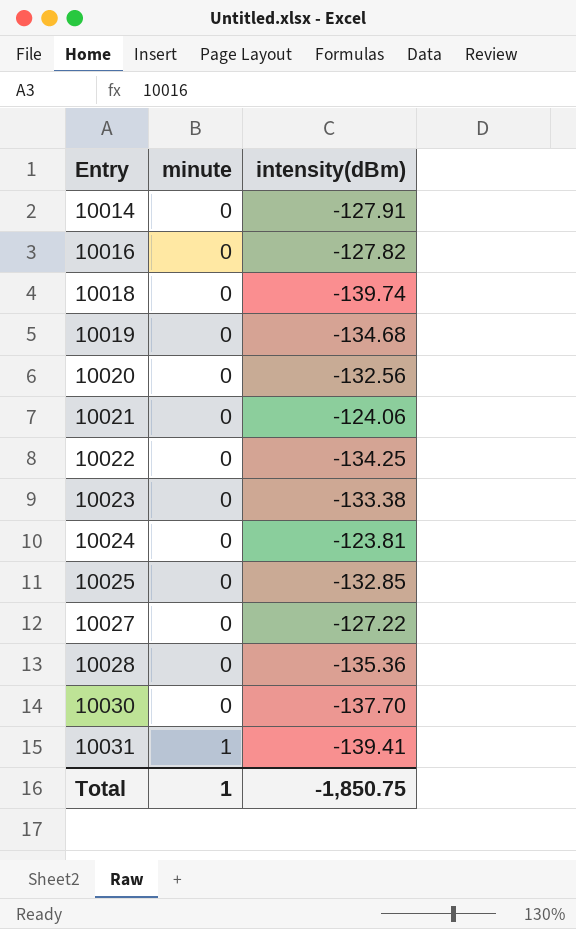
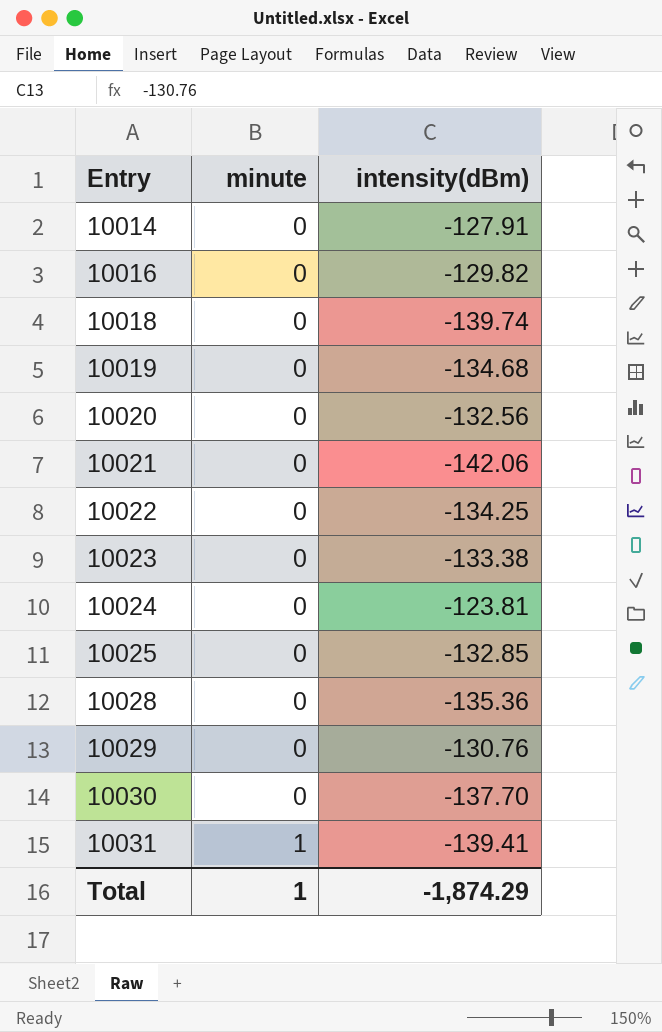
row 10027: 0 | -127.22 -> none
10016 | intensity(dBm): -127.82 -> -129.82
10021 | intensity(dBm): -124.06 -> -142.06
row 10029: none -> 0 | -130.76
Total | intensity(dBm): -1,850.75 -> -1,874.29

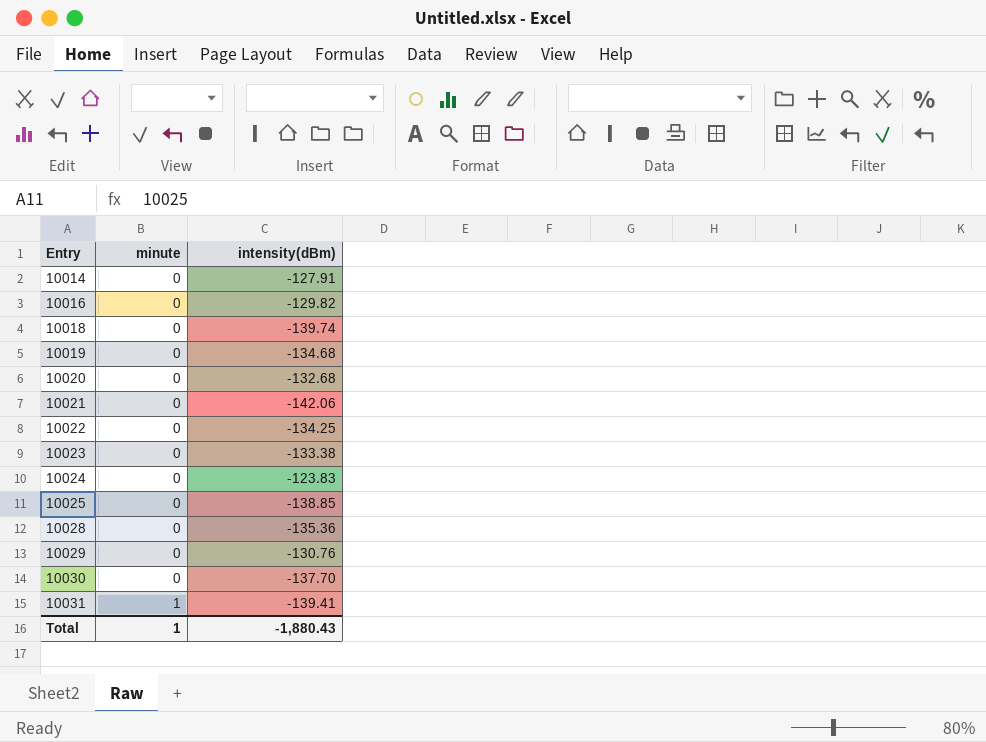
10020 | intensity(dBm): -132.56 -> -132.68
10024 | intensity(dBm): -123.81 -> -123.83
10025 | intensity(dBm): -132.85 -> -138.85
Total | intensity(dBm): -1,874.29 -> -1,880.43

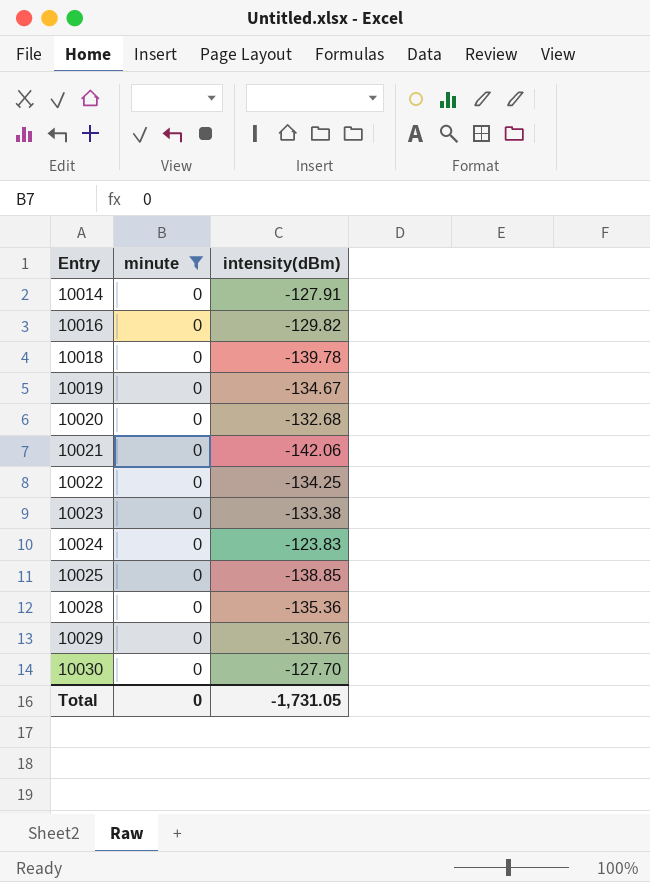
filter: none -> minute = 0
10018 | intensity(dBm): -139.74 -> -139.78
10019 | intensity(dBm): -134.68 -> -134.67
10030 | intensity(dBm): -137.70 -> -127.70
Total | minute: 1 -> 0
Total | intensity(dBm): -1,880.43 -> -1,731.05

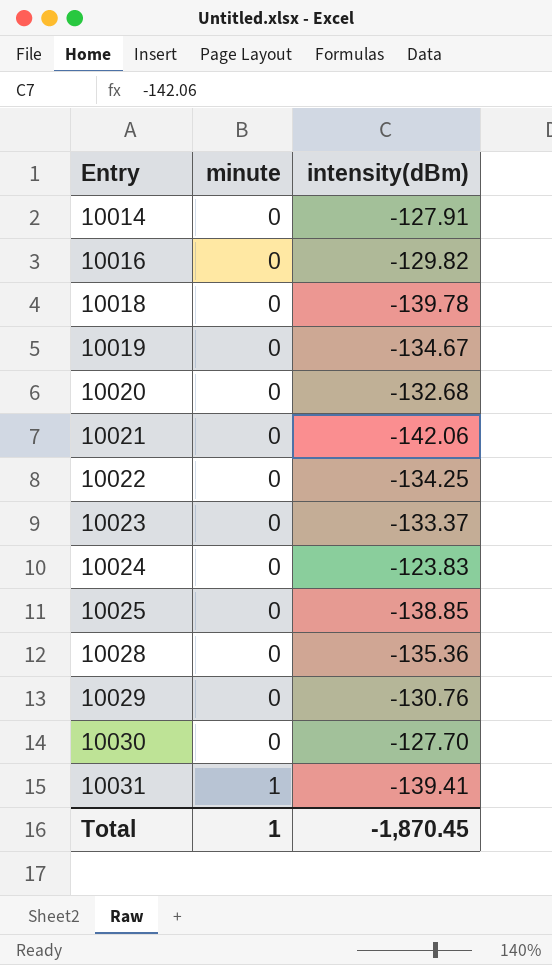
filter: minute = 0 -> none
10023 | intensity(dBm): -133.38 -> -133.37
Total | minute: 0 -> 1
Total | intensity(dBm): -1,731.05 -> -1,870.45

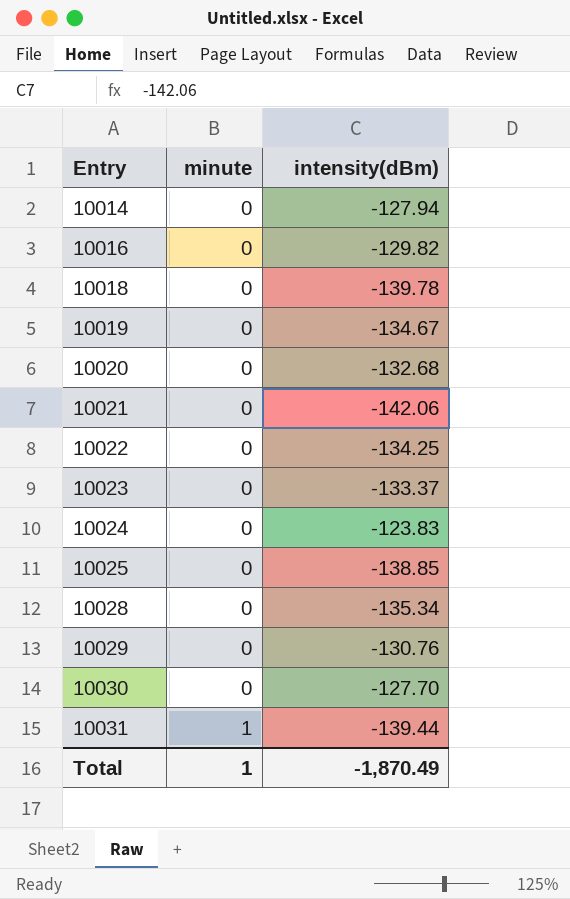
10014 | intensity(dBm): -127.91 -> -127.94
10028 | intensity(dBm): -135.36 -> -135.34
10031 | intensity(dBm): -139.41 -> -139.44
Total | intensity(dBm): -1,870.45 -> -1,870.49

